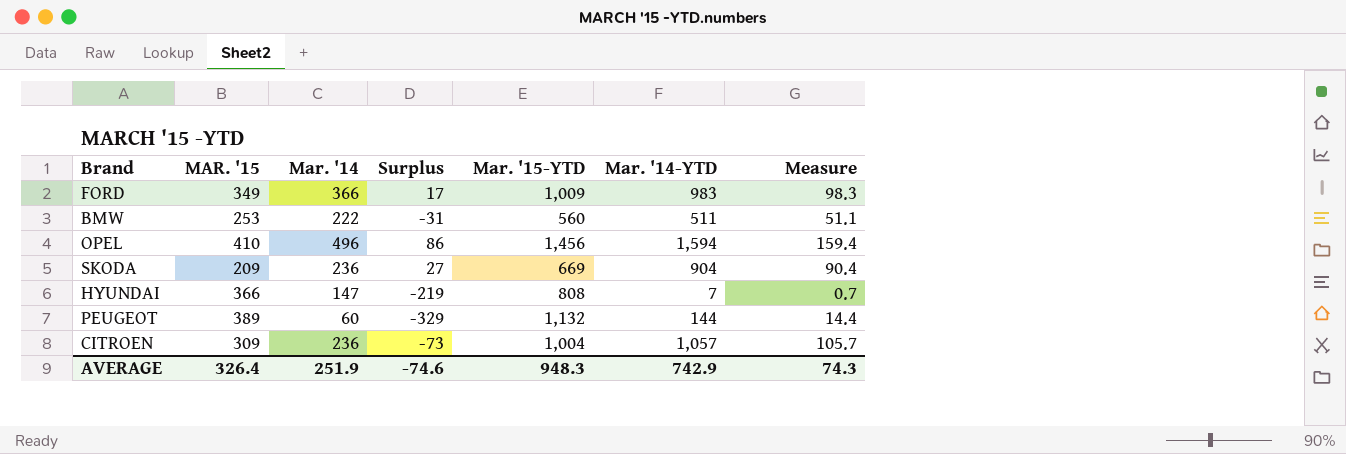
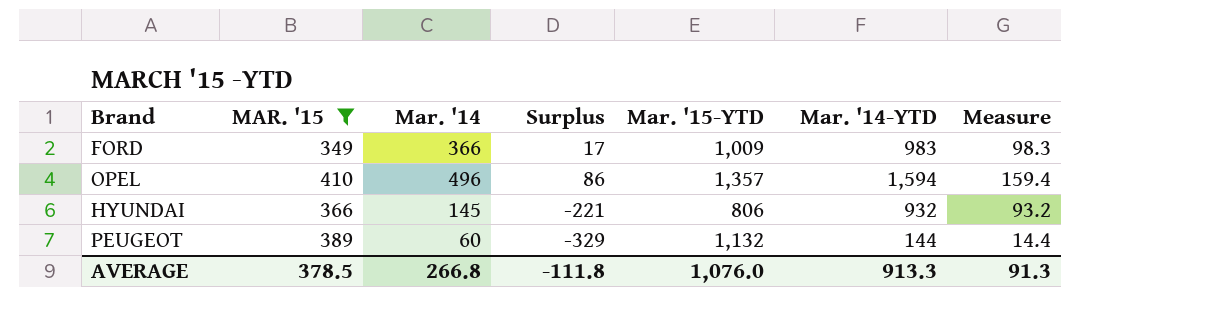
filter: none -> MAR. '15 >= 349
OPEL | Mar. '15-YTD: 1,456 -> 1,357
HYUNDAI | Mar. '14: 147 -> 145
HYUNDAI | Surplus: -219 -> -221
HYUNDAI | Mar. '15-YTD: 808 -> 806
HYUNDAI | Mar. '14-YTD: 7 -> 932
HYUNDAI | Measure: 0.7 -> 93.2
AVERAGE | MAR. '15: 326.4 -> 378.5
AVERAGE | Mar. '14: 251.9 -> 266.8
AVERAGE | Surplus: -74.6 -> -111.8
AVERAGE | Mar. '15-YTD: 948.3 -> 1,076.0
AVERAGE | Mar. '14-YTD: 742.9 -> 913.3
AVERAGE | Measure: 74.3 -> 91.3

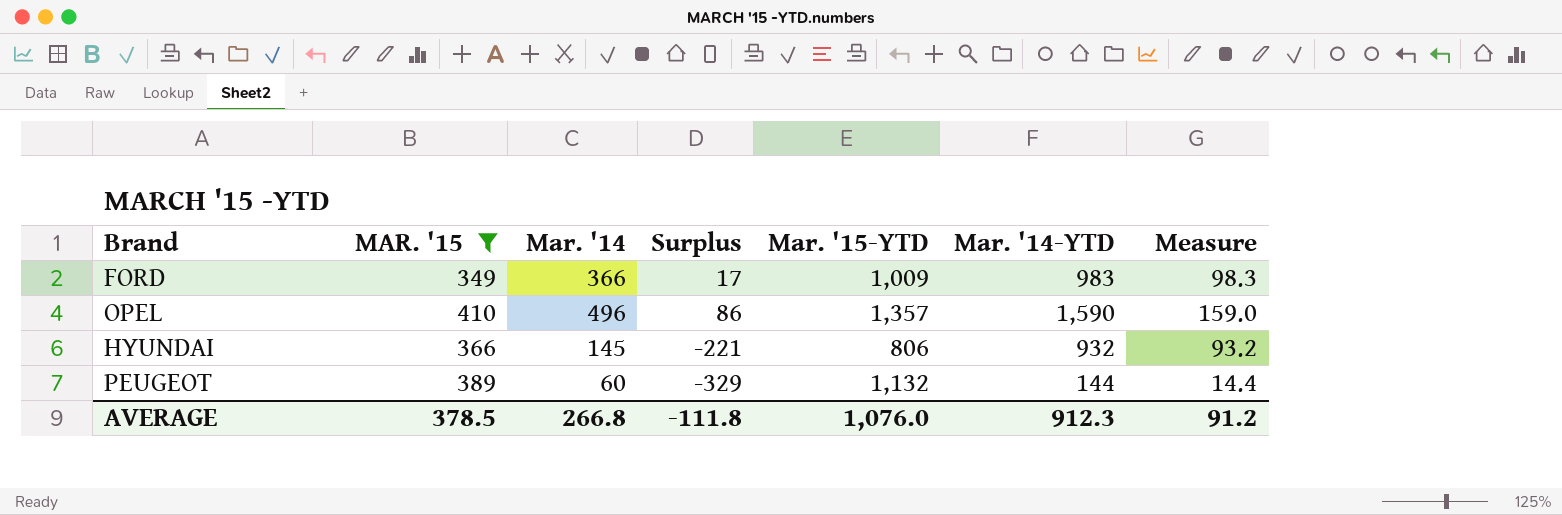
OPEL | Mar. '14-YTD: 1,594 -> 1,590
OPEL | Measure: 159.4 -> 159.0
AVERAGE | Mar. '14-YTD: 913.3 -> 912.3
AVERAGE | Measure: 91.3 -> 91.2

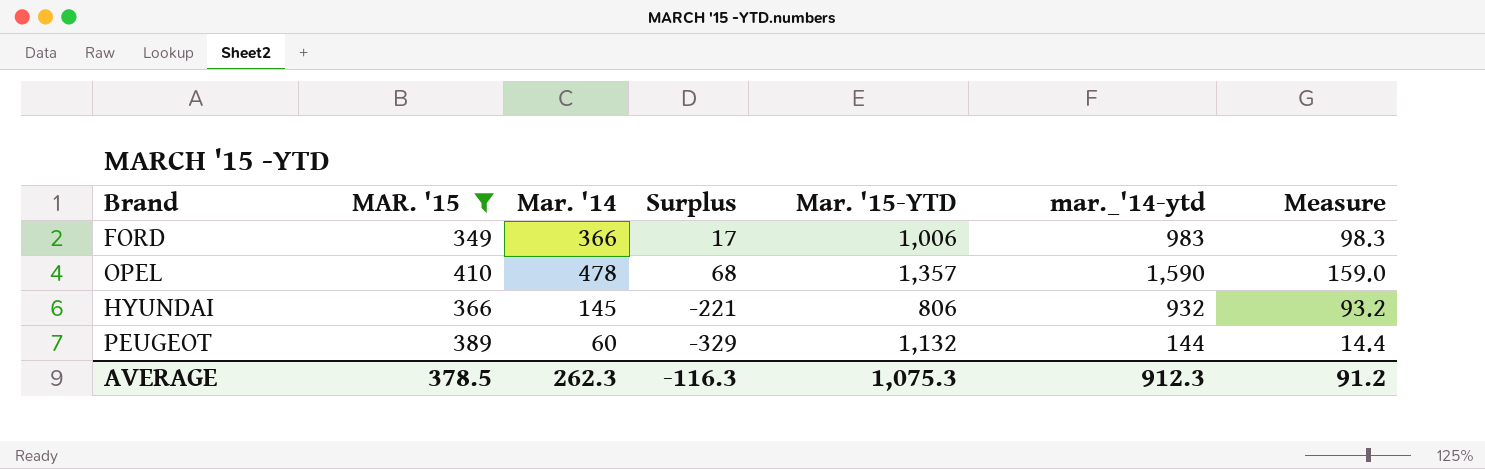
column name: Mar. '14-YTD -> mar._'14-ytd
FORD | Mar. '15-YTD: 1,009 -> 1,006
OPEL | Mar. '14: 496 -> 478
OPEL | Surplus: 86 -> 68
AVERAGE | Mar. '14: 266.8 -> 262.3
AVERAGE | Surplus: -111.8 -> -116.3
AVERAGE | Mar. '15-YTD: 1,076.0 -> 1,075.3

